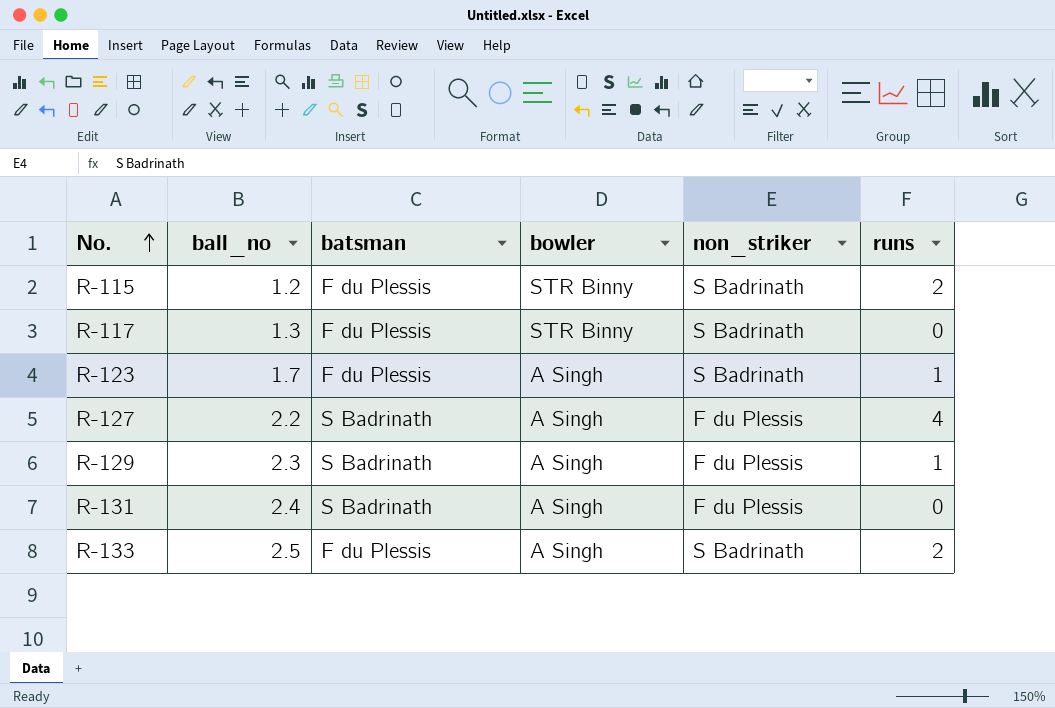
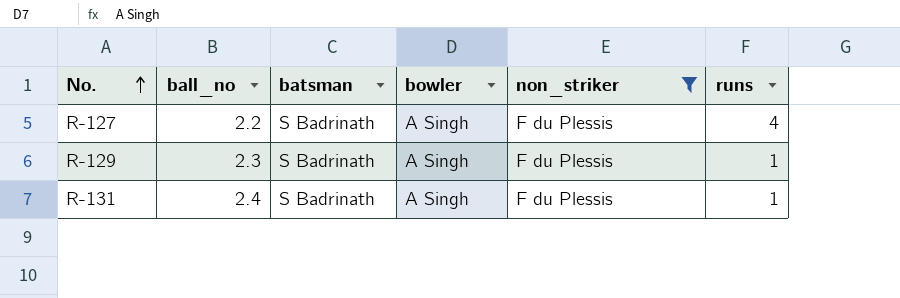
filter: none -> non_striker = F du Plessis
R-131 | runs: 0 -> 1

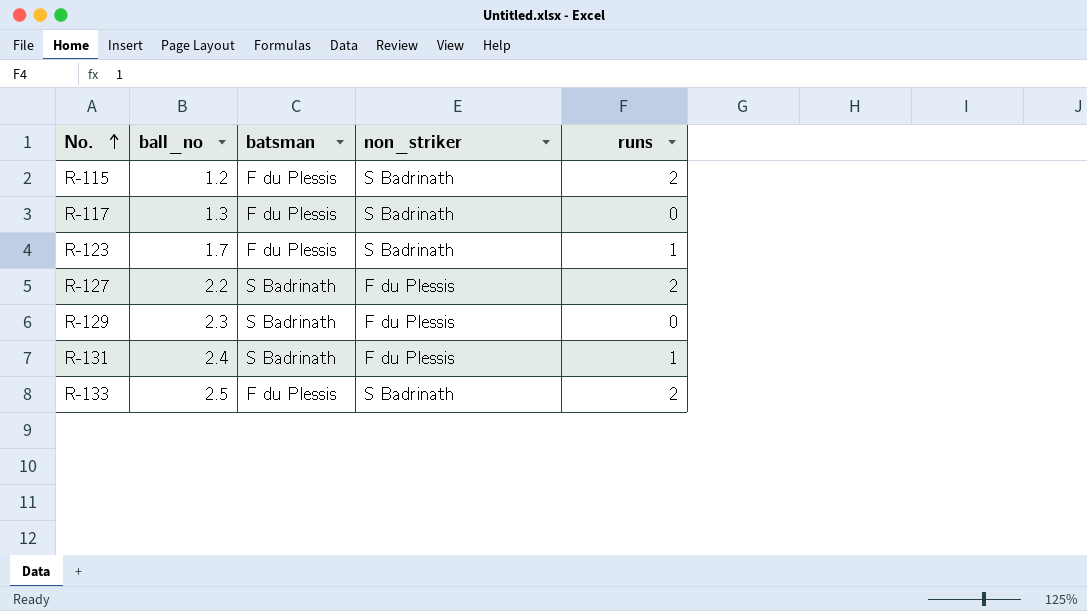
filter: non_striker = F du Plessis -> none
column bowler | position: 4 -> none
R-127 | runs: 4 -> 2
R-129 | runs: 1 -> 0

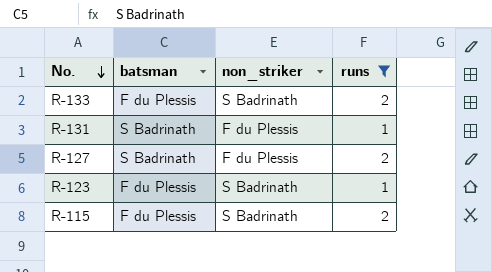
filter: none -> runs != 0
row order: No. ascending -> No. descending
column ball_no | position: 2 -> none

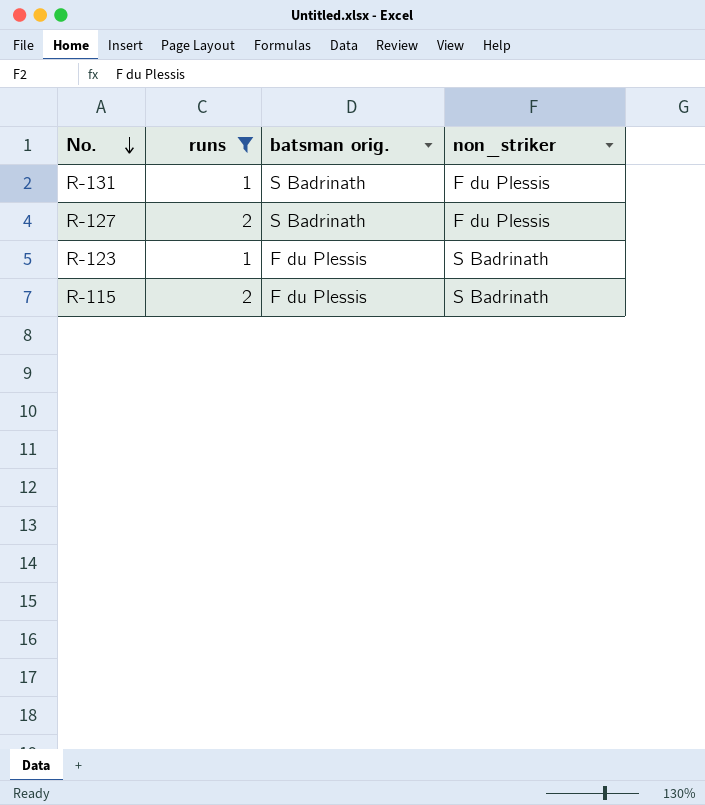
column runs | position: 4 -> 2
column name: batsman -> batsman orig.
row R-133: F du Plessis | S Badrinath | 2 -> none

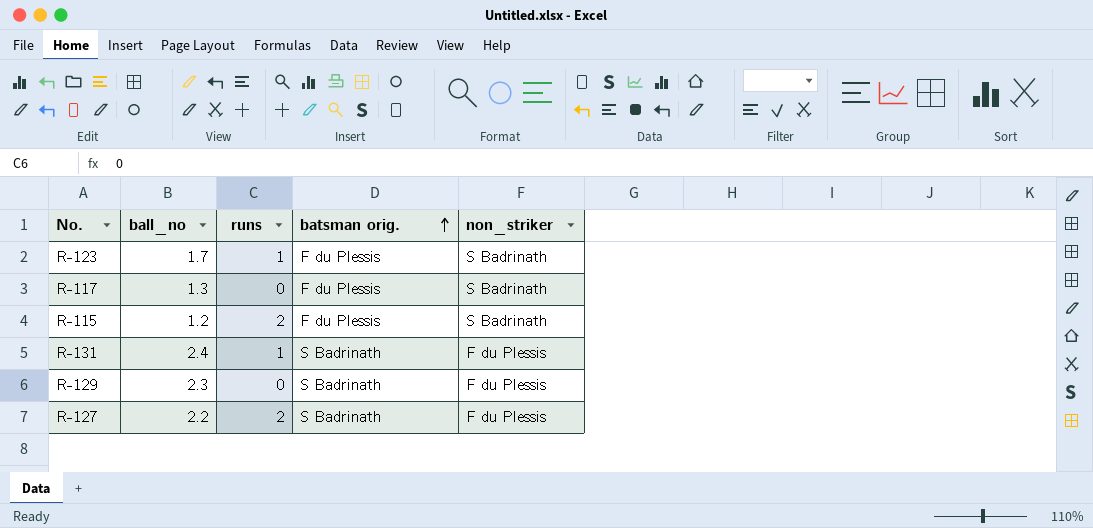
filter: runs != 0 -> none
row order: No. descending -> batsman orig. ascending
column ball_no | position: none -> 2

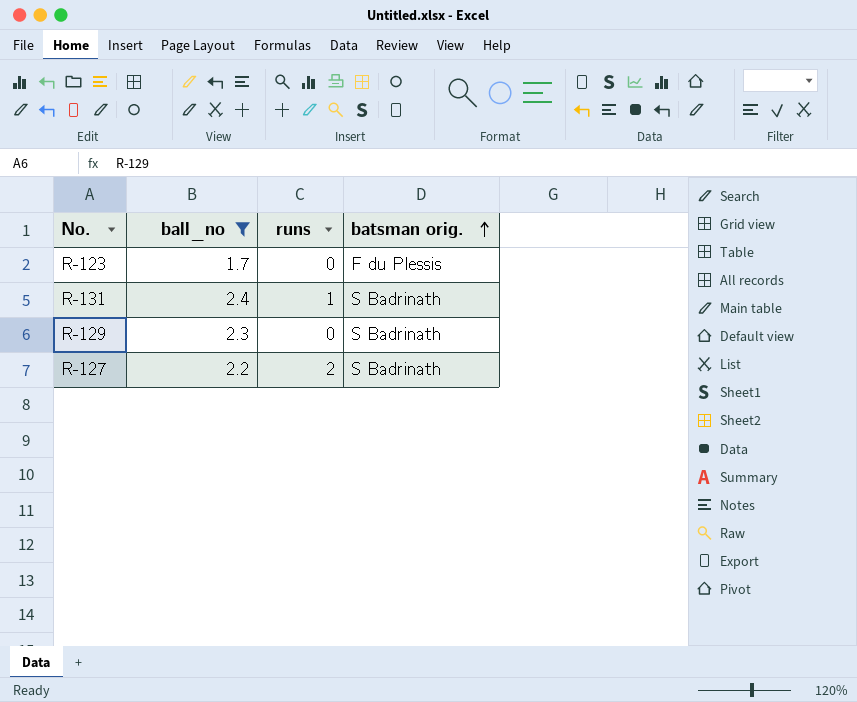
filter: none -> ball_no >= 1.7
column non_striker | position: 5 -> none
R-123 | runs: 1 -> 0

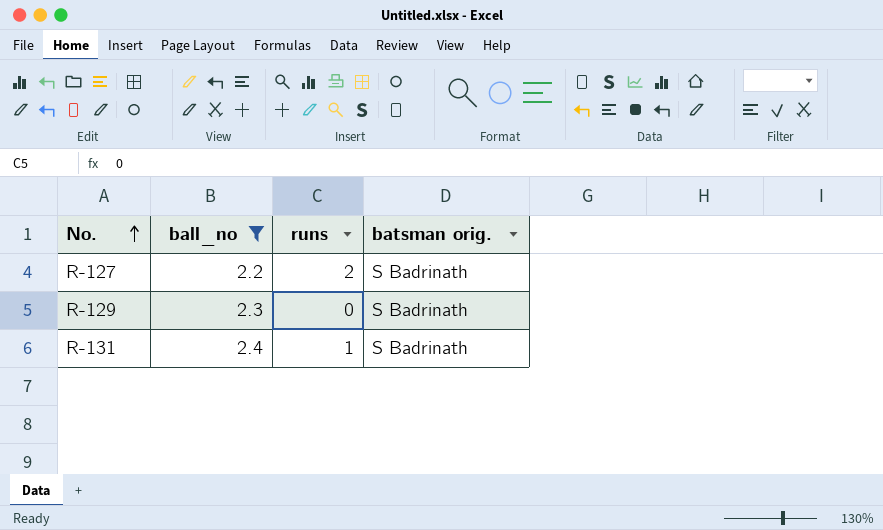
row order: batsman orig. ascending -> No. ascending
row R-123: 1.7 | 0 | F du Plessis -> none

